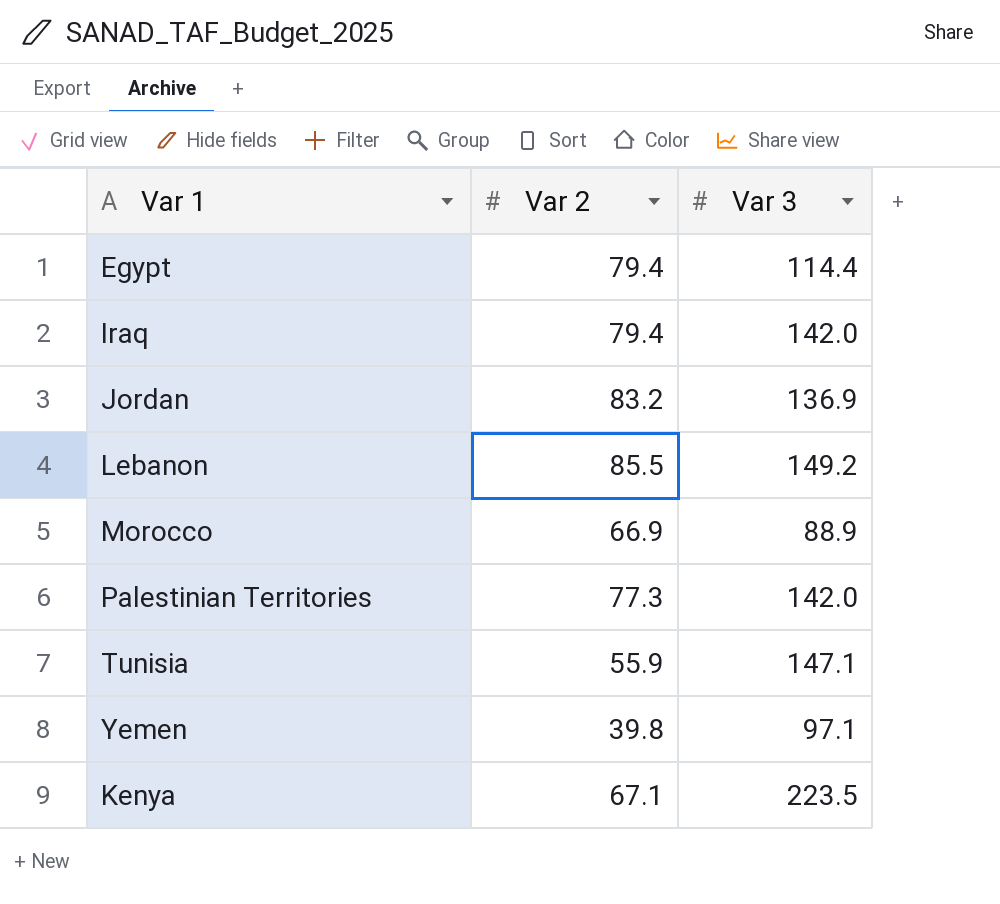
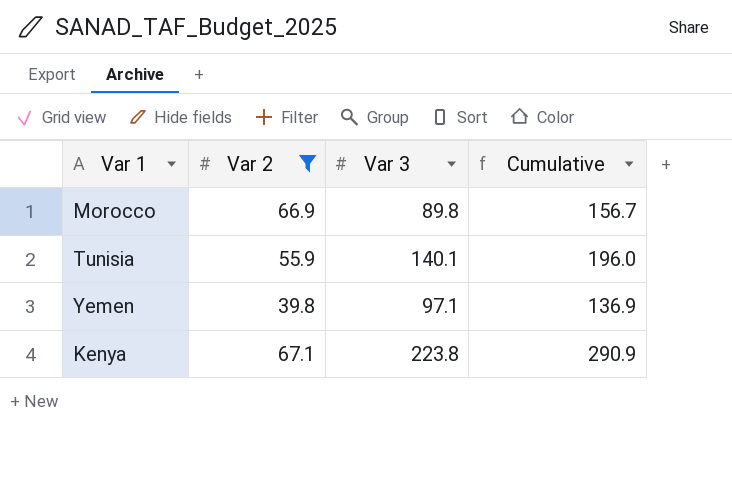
filter: none -> Var 2 <= 67.1
column Cumulative | formula: none -> [Var 2] + [Var 3]
Morocco | Var 3: 88.9 -> 89.8
Tunisia | Var 3: 147.1 -> 140.1
Kenya | Var 3: 223.5 -> 223.8

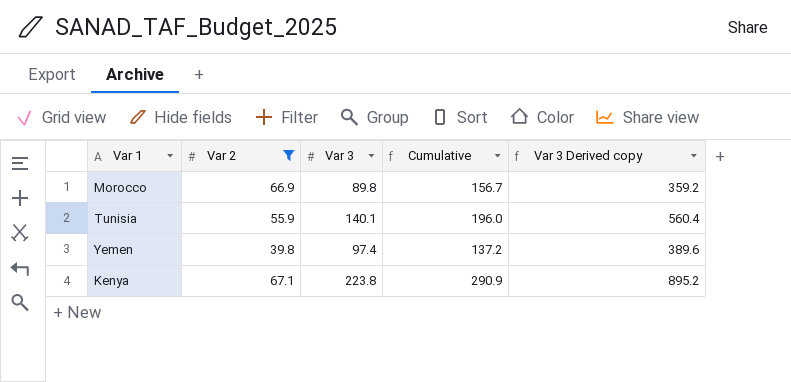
column Var 3 Derived copy | formula: none -> [Var 3] * 4
Yemen | Var 3: 97.1 -> 97.4
Yemen | Cumulative: 136.9 -> 137.2

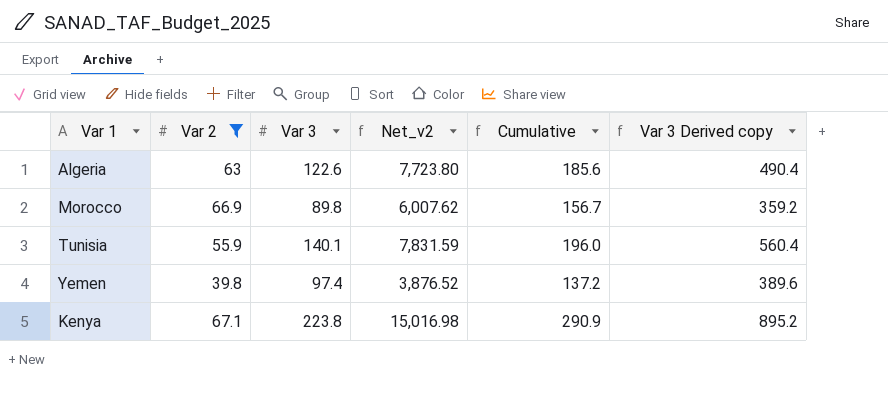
column Net_v2 | formula: none -> [Var 2] * [Var 3]
row Algeria: none -> 63 | 122.6 | 7,723.80 | 185.6 | 490.4

